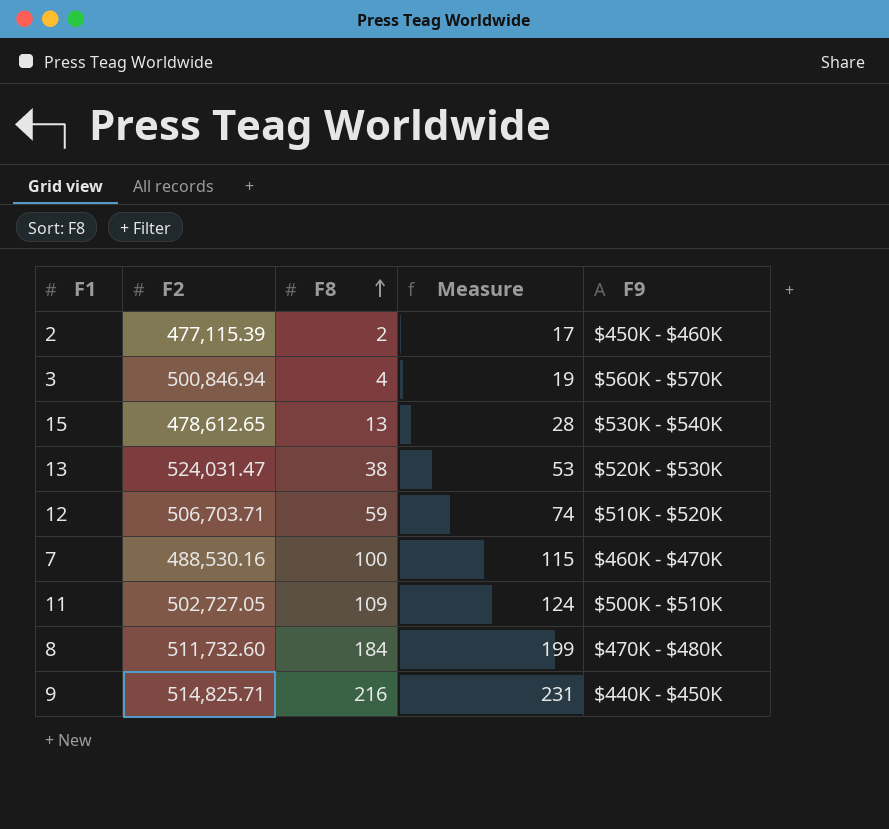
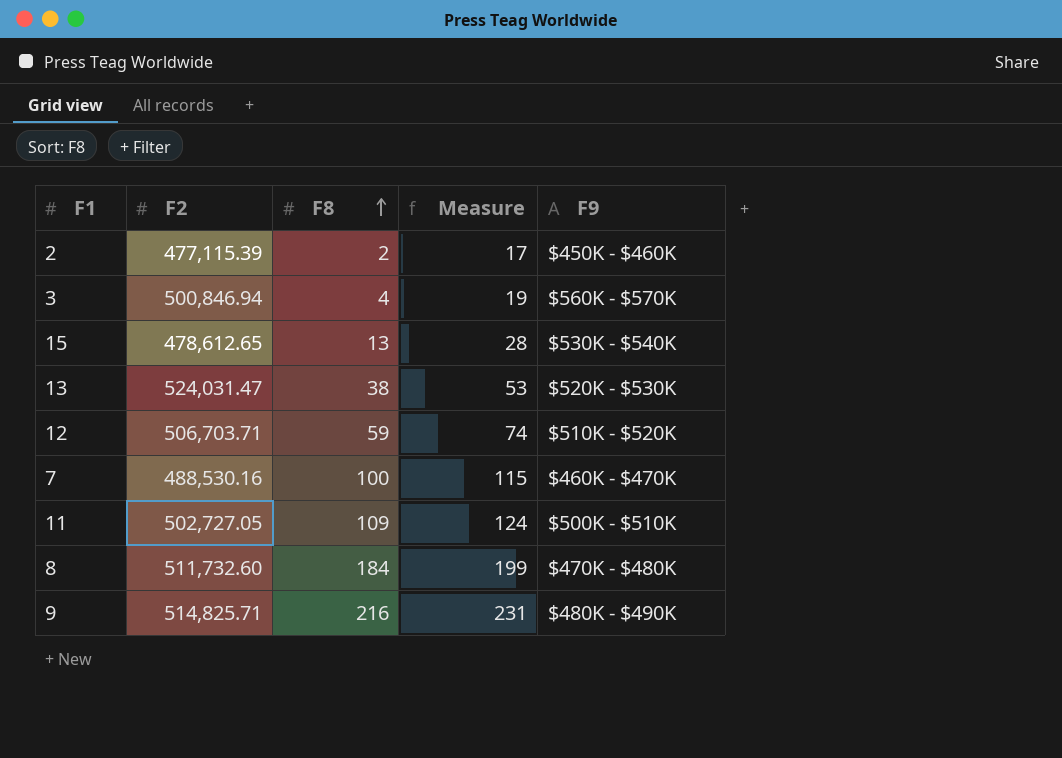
9 | F9: $440K - $450K -> $480K - $490K

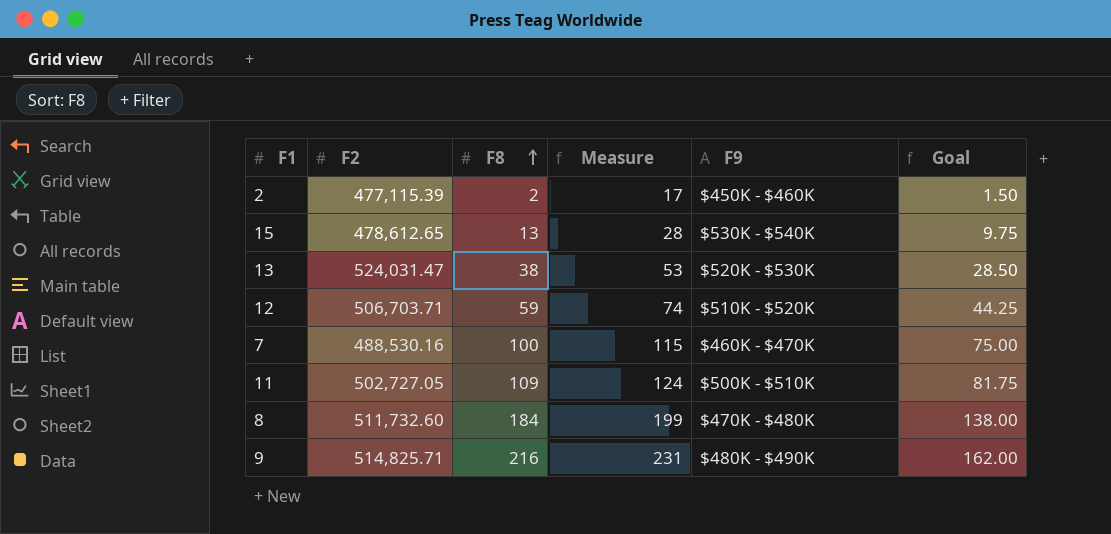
column Goal | formula: none -> [F8] * 0.75
row 3: 500,846.94 | 4 | 19 | $560K - $570K -> none

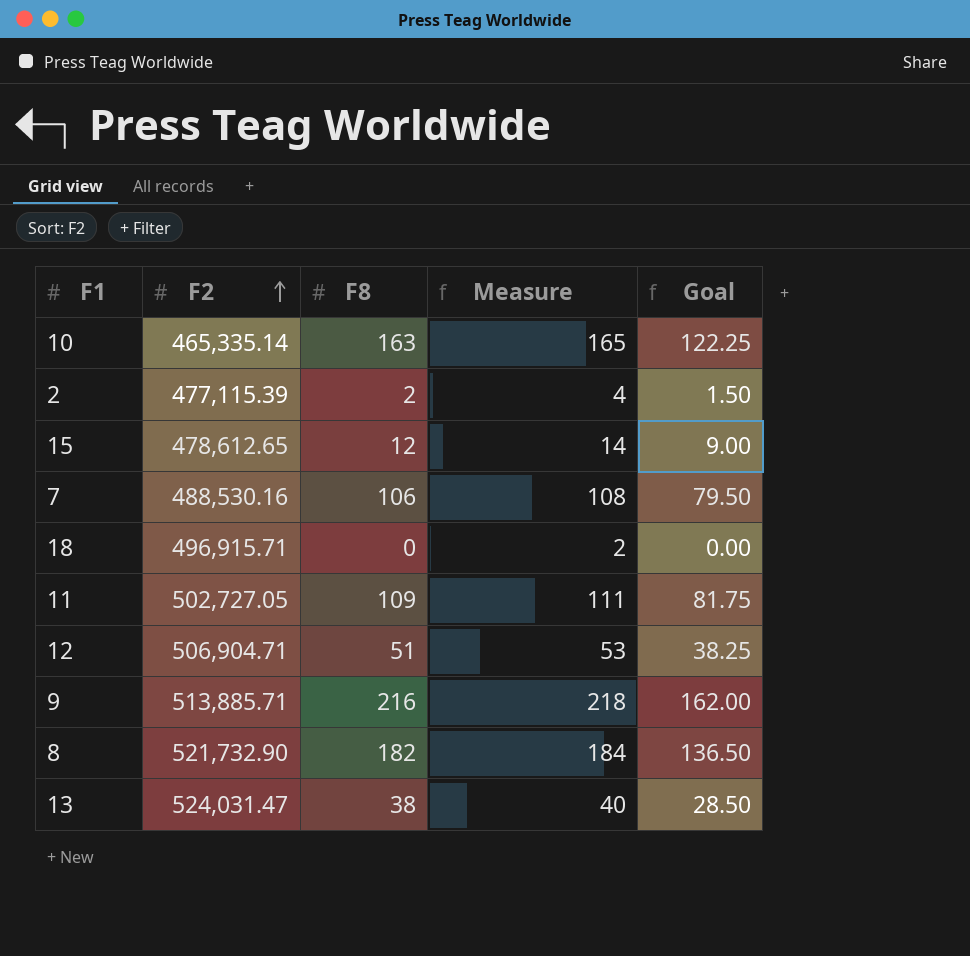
row order: F8 ascending -> F2 ascending
column F9 | position: 5 -> none
column Measure | formula: [F8] + 15 -> [F8] + 2
row 10: none -> 465,335.14 | 163 | 165 | 122.25
15 | F8: 13 -> 12
15 | Goal: 9.75 -> 9.00
7 | F8: 100 -> 106
7 | Goal: 75.00 -> 79.50
row 18: none -> 496,915.71 | 0 | 2 | 0.00
12 | F2: 506,703.71 -> 506,904.71
12 | F8: 59 -> 51
12 | Goal: 44.25 -> 38.25
9 | F2: 514,825.71 -> 513,885.71
8 | F2: 511,732.60 -> 521,732.90
8 | F8: 184 -> 182
8 | Goal: 138.00 -> 136.50

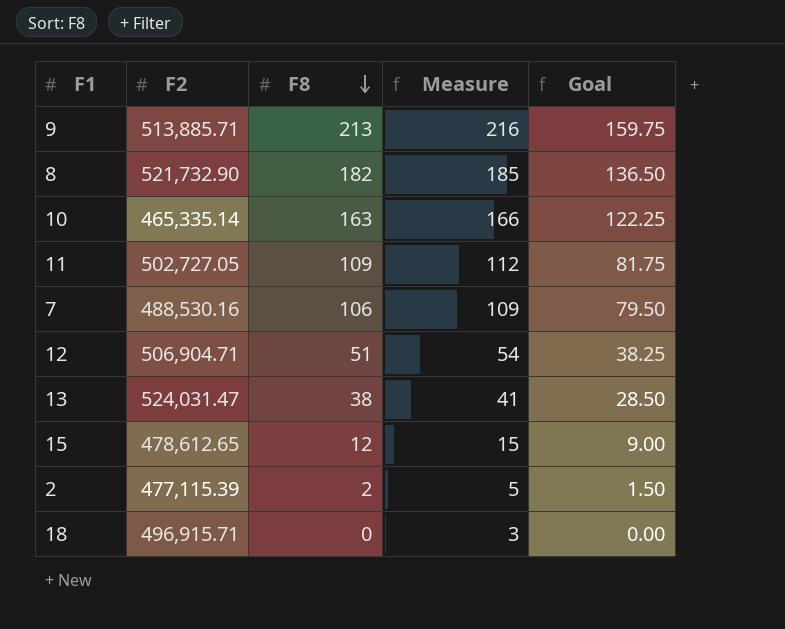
row order: F2 ascending -> F8 descending
column Measure | formula: [F8] + 2 -> [F8] + 3
9 | F8: 216 -> 213
9 | Goal: 162.00 -> 159.75

